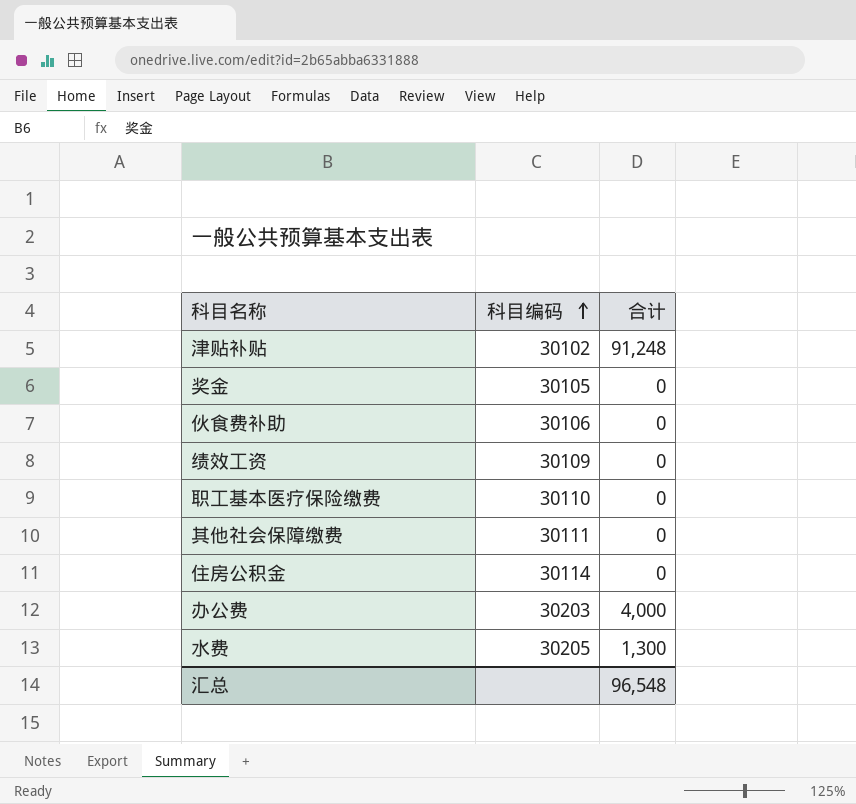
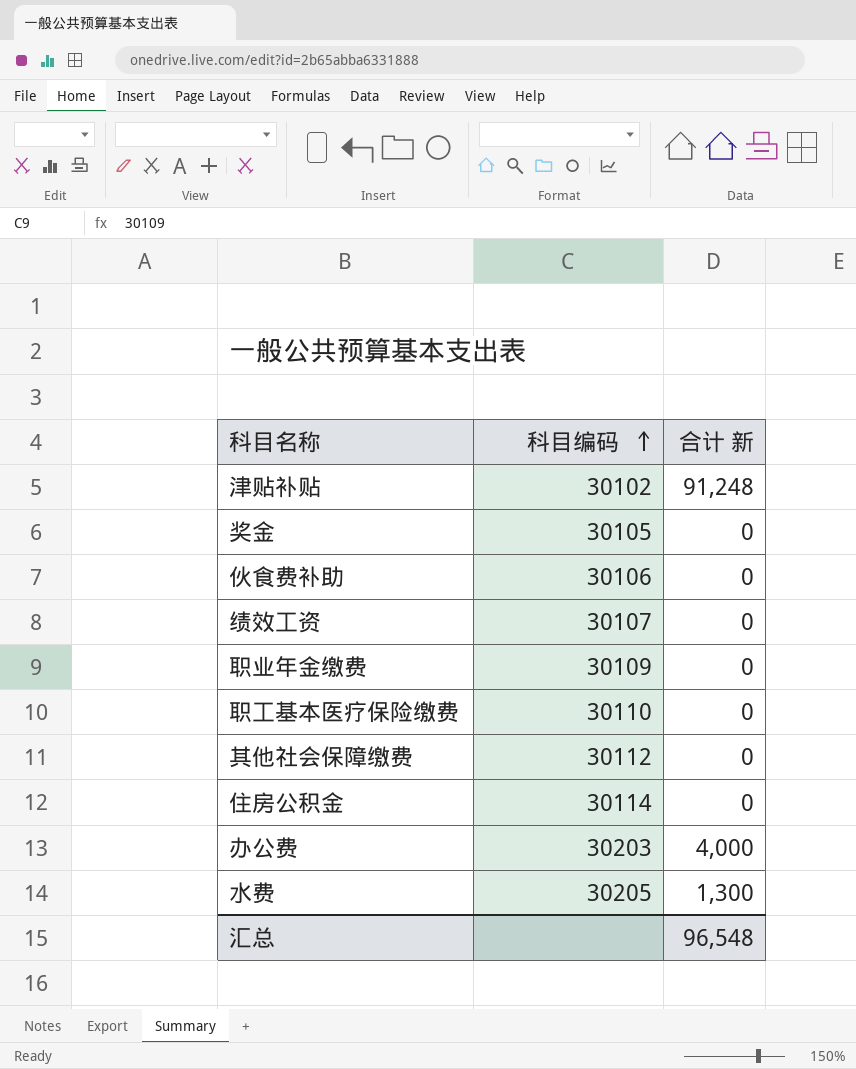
column name: 合计 -> 合计 新
绩效工资 | 科目编码: 30109 -> 30107
row 职业年金缴费: none -> 30109 | 0
其他社会保障缴费 | 科目编码: 30111 -> 30112

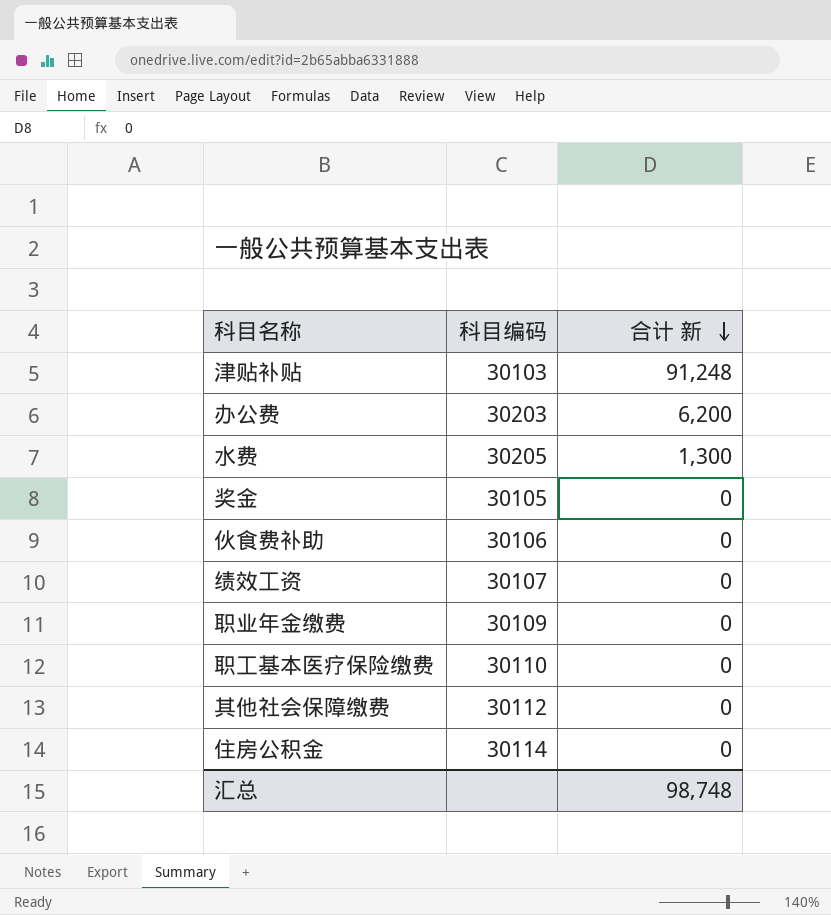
row order: 科目编码 ascending -> 合计 新 descending
津贴补贴 | 科目编码: 30102 -> 30103
办公费 | 合计 新: 4,000 -> 6,200
汇总 | 合计 新: 96,548 -> 98,748

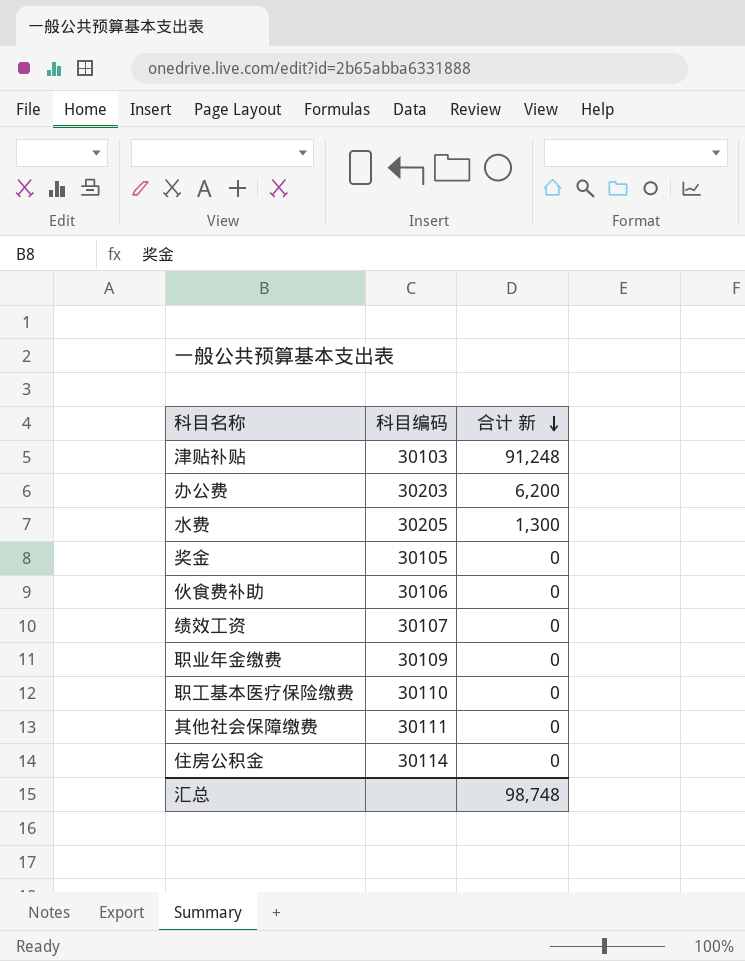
其他社会保障缴费 | 科目编码: 30112 -> 30111

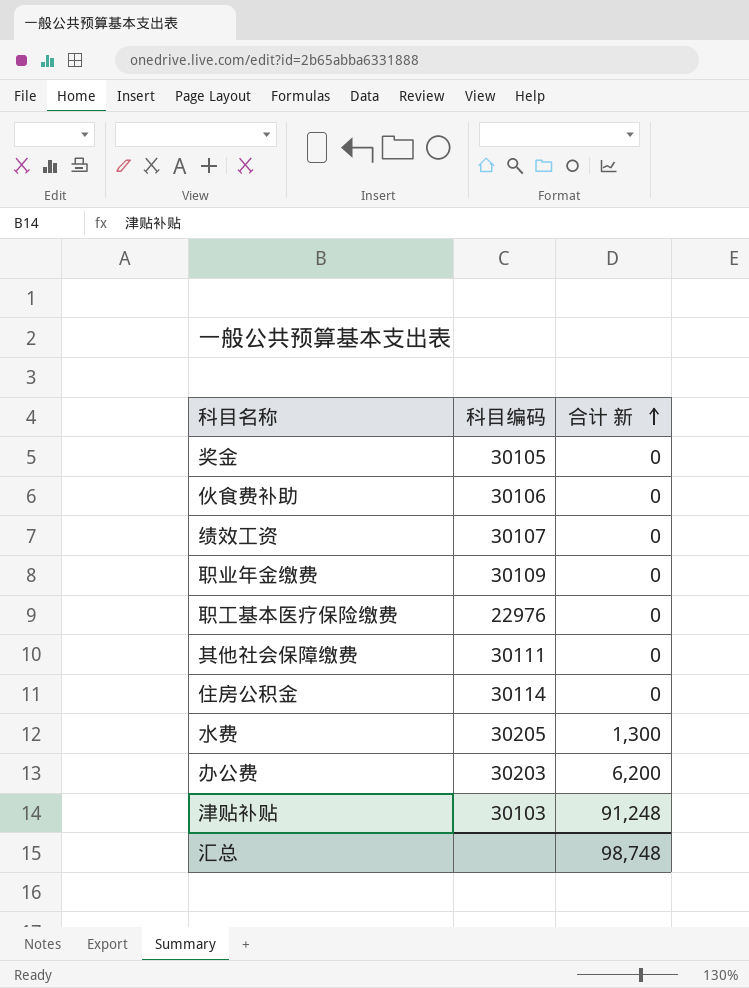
row order: 合计 新 descending -> 合计 新 ascending
职工基本医疗保险缴费 | 科目编码: 30110 -> 22976

